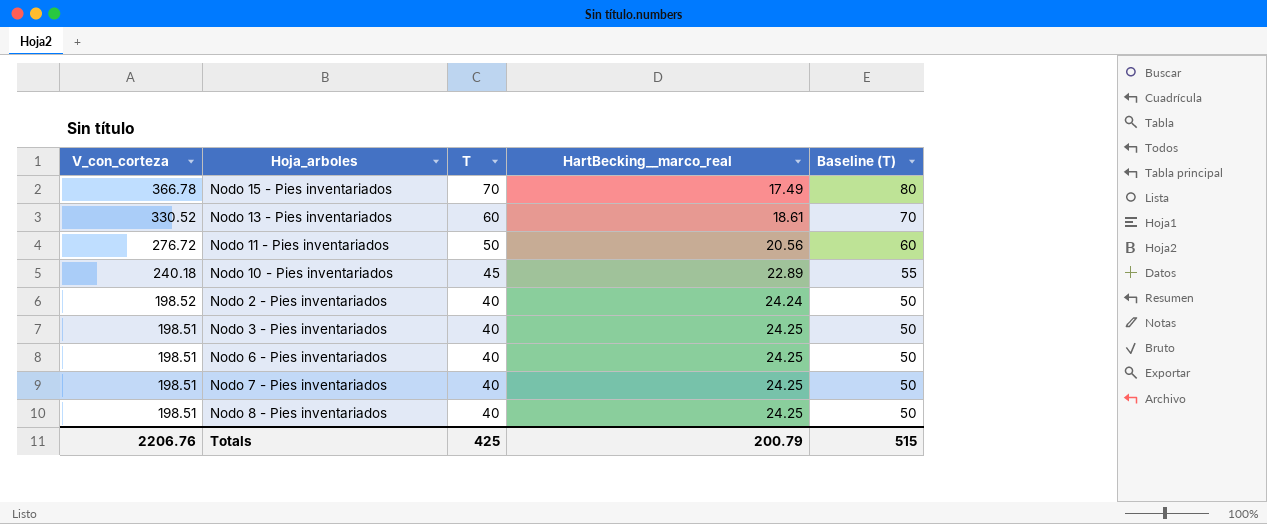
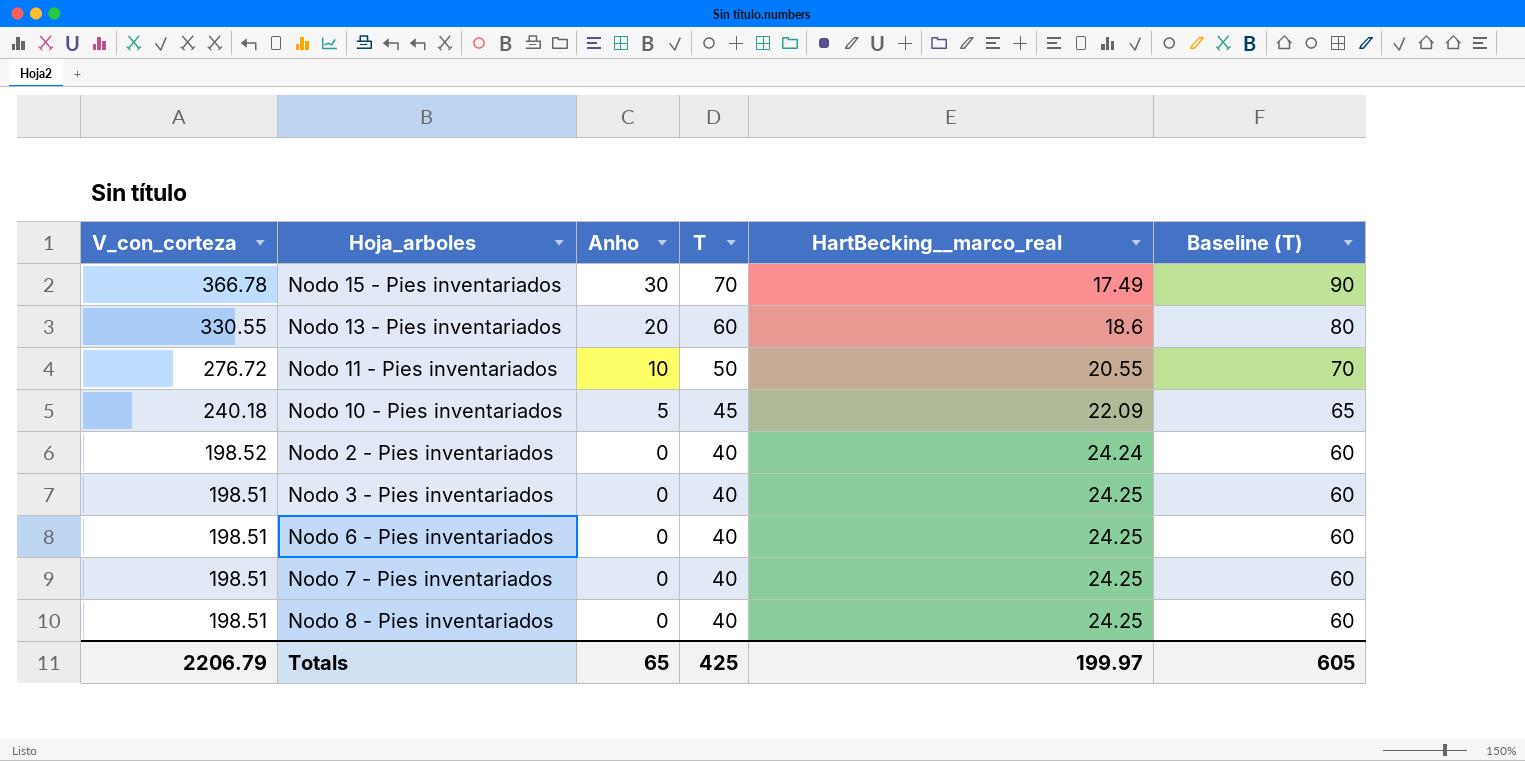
column Anho | position: none -> 3
column Baseline (T) | formula: [T] + 10 -> [T] + 20
Nodo 13 - Pies inventariados | V_con_corteza: 330.52 -> 330.55
Nodo 13 - Pies inventariados | HartBecking__marco_real: 18.61 -> 18.6
Nodo 11 - Pies inventariados | HartBecking__marco_real: 20.56 -> 20.55
Nodo 10 - Pies inventariados | HartBecking__marco_real: 22.89 -> 22.09
Totals | V_con_corteza: 2206.76 -> 2206.79
Totals | HartBecking__marco_real: 200.79 -> 199.97
Totals | Baseline (T): 515 -> 605

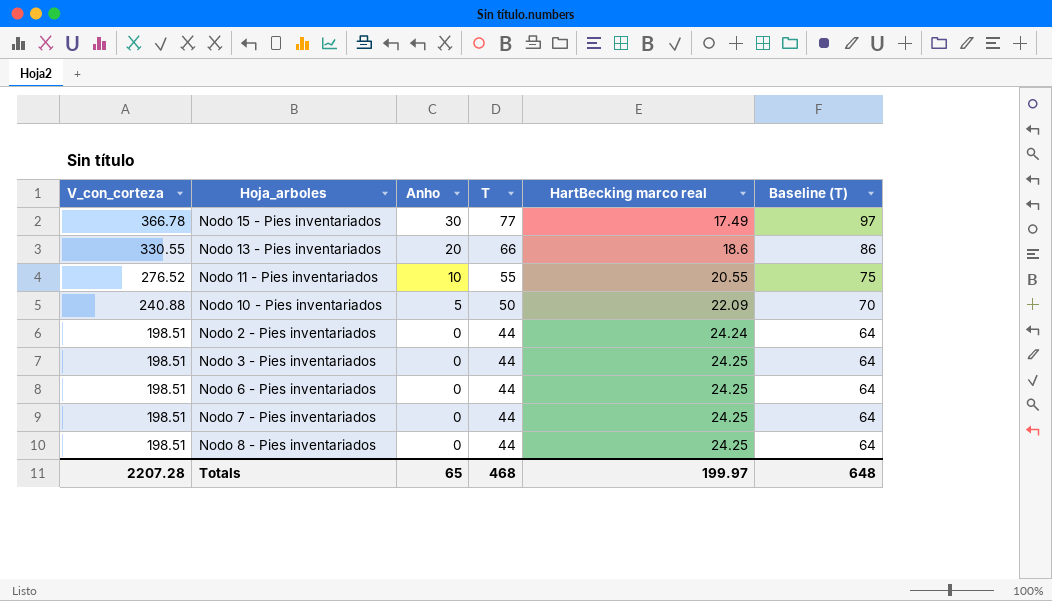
column name: HartBecking__marco_real -> HartBecking marco real
Nodo 15 - Pies inventariados | T: 70 -> 77
Nodo 15 - Pies inventariados | Baseline (T): 90 -> 97
Nodo 13 - Pies inventariados | T: 60 -> 66
Nodo 13 - Pies inventariados | Baseline (T): 80 -> 86
Nodo 11 - Pies inventariados | V_con_corteza: 276.72 -> 276.52
Nodo 11 - Pies inventariados | T: 50 -> 55
Nodo 11 - Pies inventariados | Baseline (T): 70 -> 75
Nodo 10 - Pies inventariados | V_con_corteza: 240.18 -> 240.88
Nodo 10 - Pies inventariados | T: 45 -> 50
Nodo 10 - Pies inventariados | Baseline (T): 65 -> 70
Nodo 2 - Pies inventariados | V_con_corteza: 198.52 -> 198.51
Nodo 2 - Pies inventariados | T: 40 -> 44
Nodo 2 - Pies inventariados | Baseline (T): 60 -> 64
Nodo 3 - Pies inventariados | T: 40 -> 44
Nodo 3 - Pies inventariados | Baseline (T): 60 -> 64
Nodo 6 - Pies inventariados | T: 40 -> 44
Nodo 6 - Pies inventariados | Baseline (T): 60 -> 64
Nodo 7 - Pies inventariados | T: 40 -> 44
Nodo 7 - Pies inventariados | Baseline (T): 60 -> 64
Nodo 8 - Pies inventariados | T: 40 -> 44
Nodo 8 - Pies inventariados | Baseline (T): 60 -> 64
Totals | V_con_corteza: 2206.79 -> 2207.28
Totals | T: 425 -> 468
Totals | Baseline (T): 605 -> 648

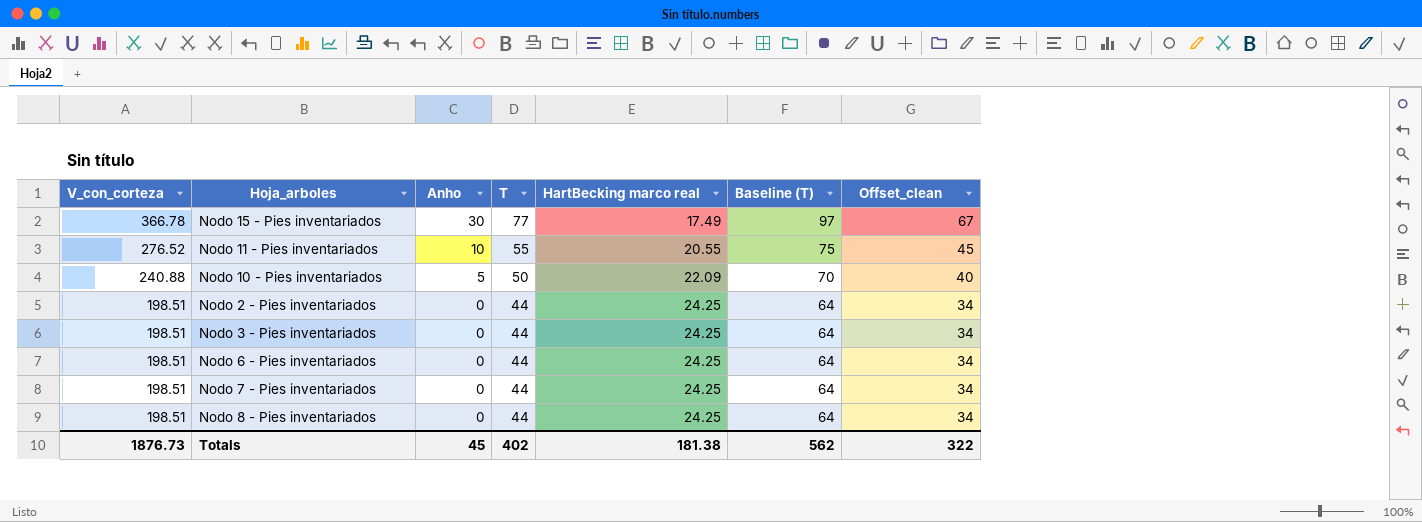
column Offset_clean | formula: none -> [T] - 10
row Nodo 13 - Pies inventariados: 330.55 | 20 | 66 | 18.6 | 86 -> none
Nodo 2 - Pies inventariados | HartBecking marco real: 24.24 -> 24.25
Totals | V_con_corteza: 2207.28 -> 1876.73
Totals | Anho: 65 -> 45
Totals | T: 468 -> 402
Totals | HartBecking marco real: 199.97 -> 181.38
Totals | Baseline (T): 648 -> 562

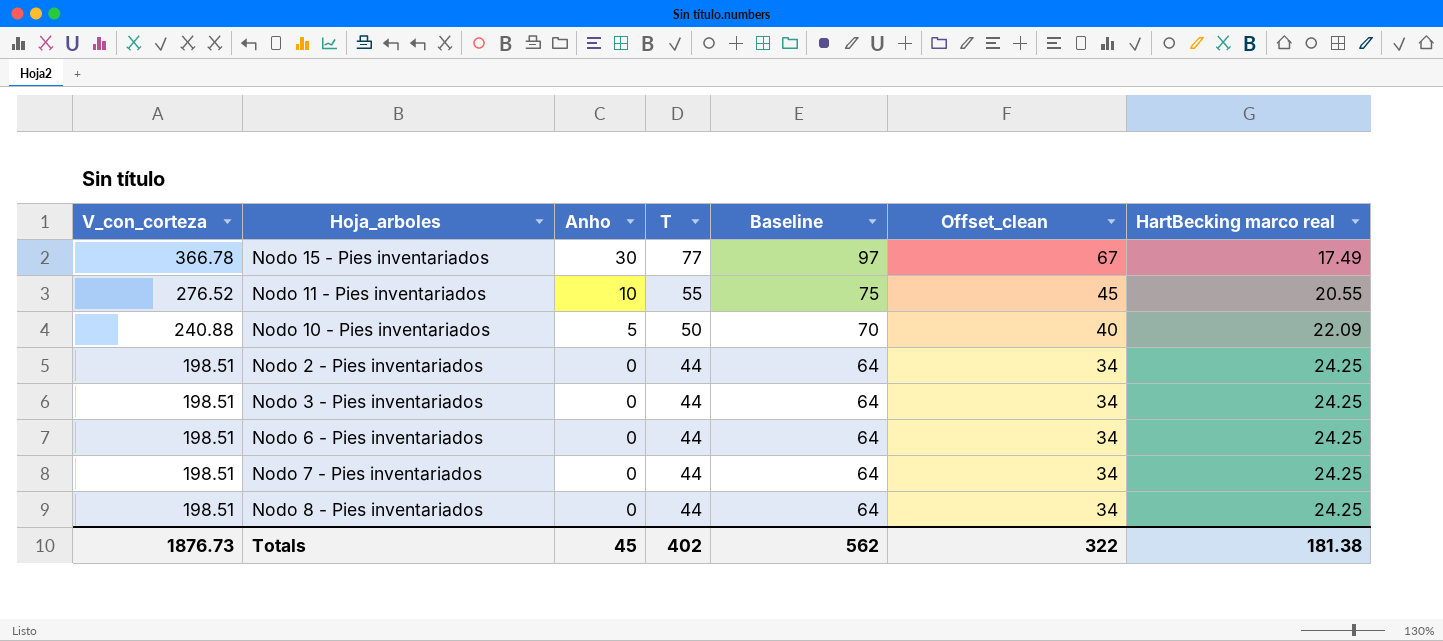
column name: Baseline (T) -> Baseline
column HartBecking marco real | position: 5 -> 7

